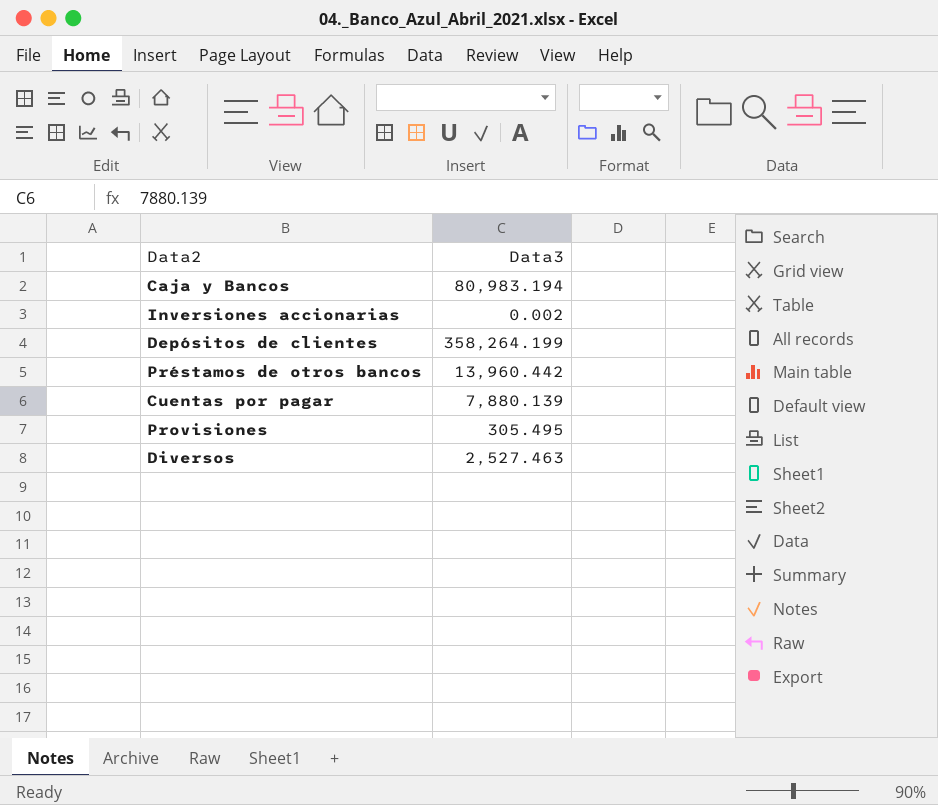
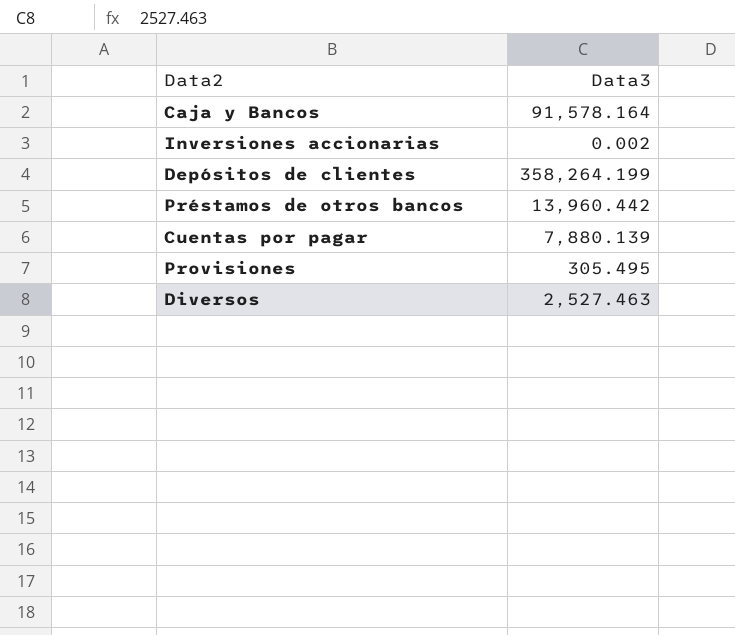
Caja y Bancos | Data3: 80,983.194 -> 91,578.164

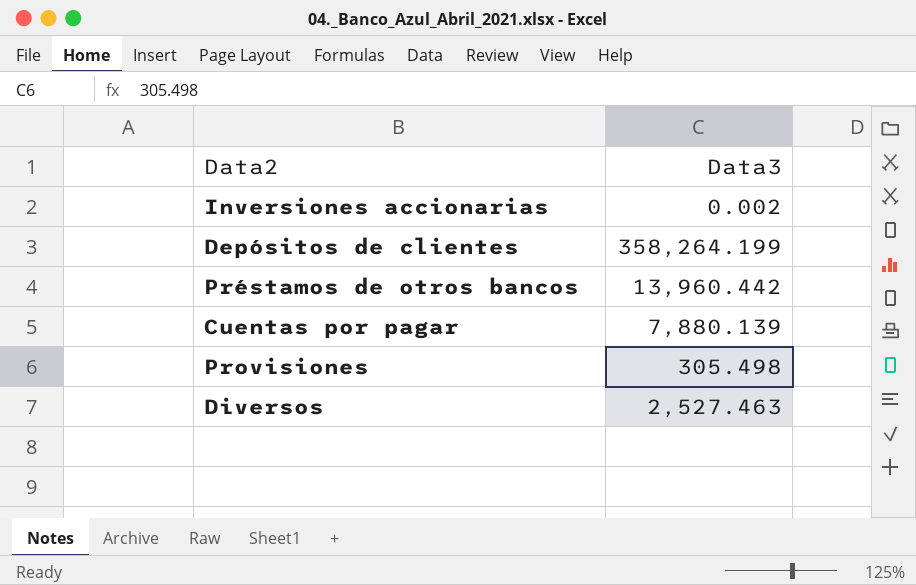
row Caja y Bancos: 91,578.164 -> none
Provisiones | Data3: 305.495 -> 305.498

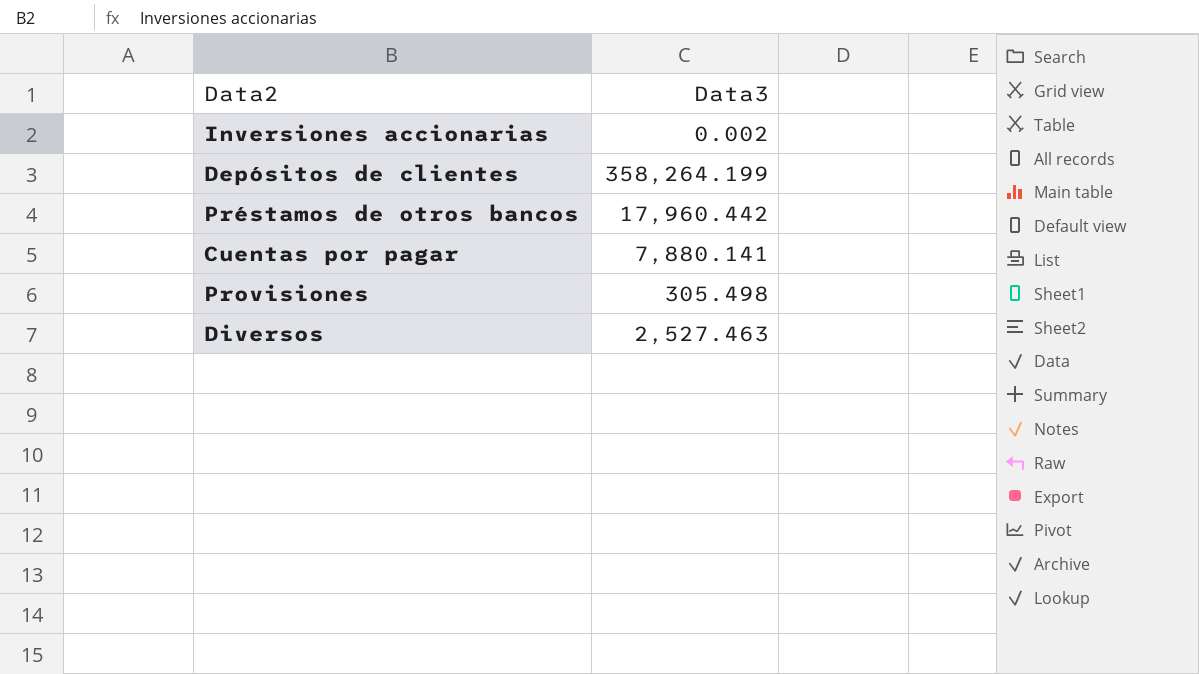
Préstamos de otros bancos | Data3: 13,960.442 -> 17,960.442
Cuentas por pagar | Data3: 7,880.139 -> 7,880.141

